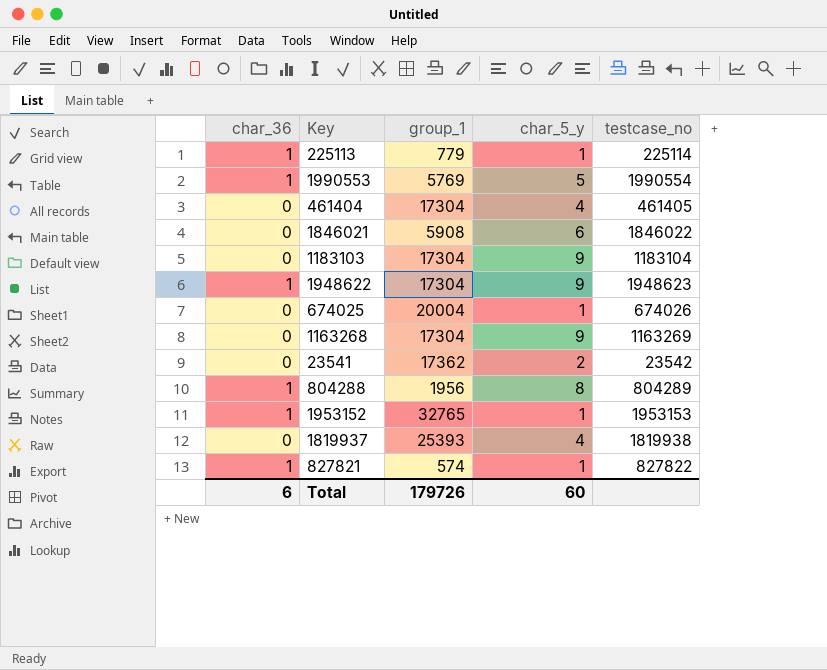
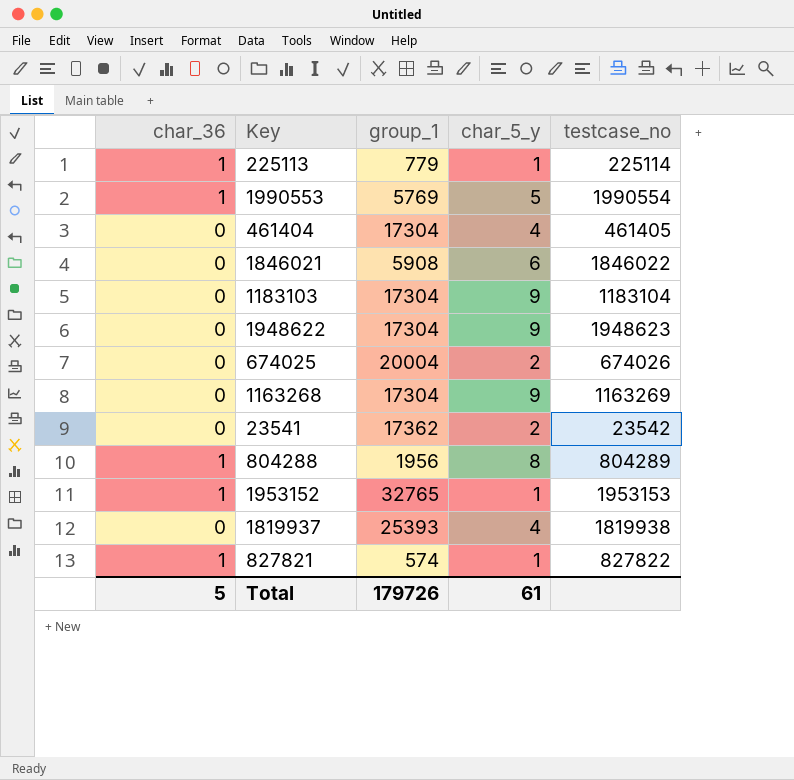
1948622 | char_36: 1 -> 0
674025 | char_5_y: 1 -> 2
Total | char_36: 6 -> 5
Total | char_5_y: 60 -> 61

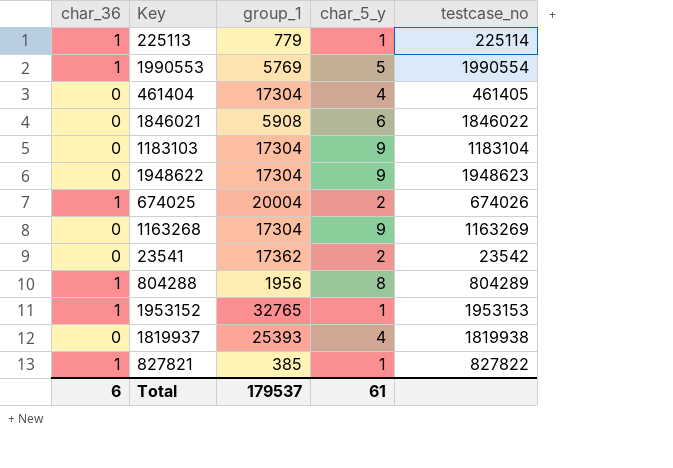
674025 | char_36: 0 -> 1
827821 | group_1: 574 -> 385
Total | char_36: 5 -> 6
Total | group_1: 179726 -> 179537

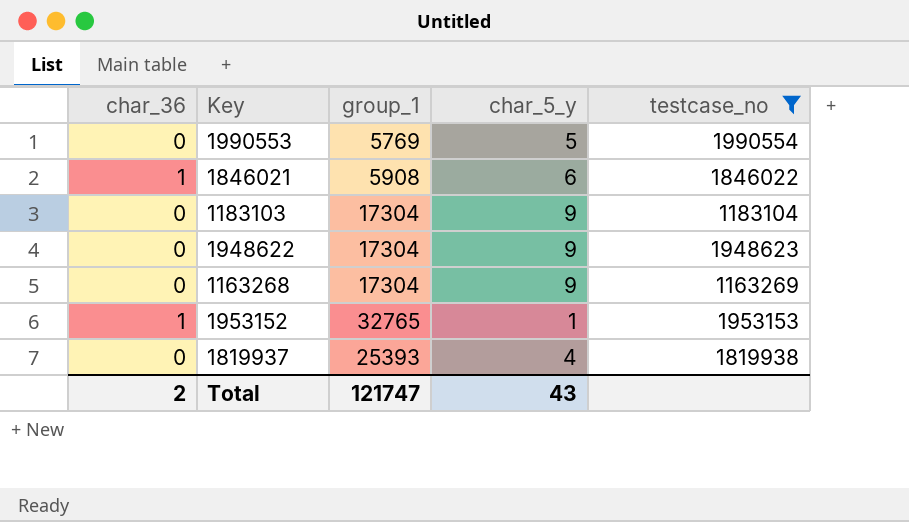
filter: none -> testcase_no >= 1163269
1990553 | char_36: 1 -> 0
1846021 | char_36: 0 -> 1
Total | char_36: 6 -> 2
Total | group_1: 179537 -> 121747
Total | char_5_y: 61 -> 43

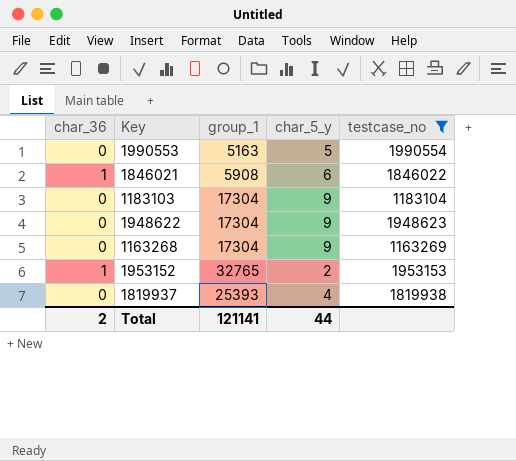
1990553 | group_1: 5769 -> 5163
1953152 | char_5_y: 1 -> 2
Total | group_1: 121747 -> 121141
Total | char_5_y: 43 -> 44

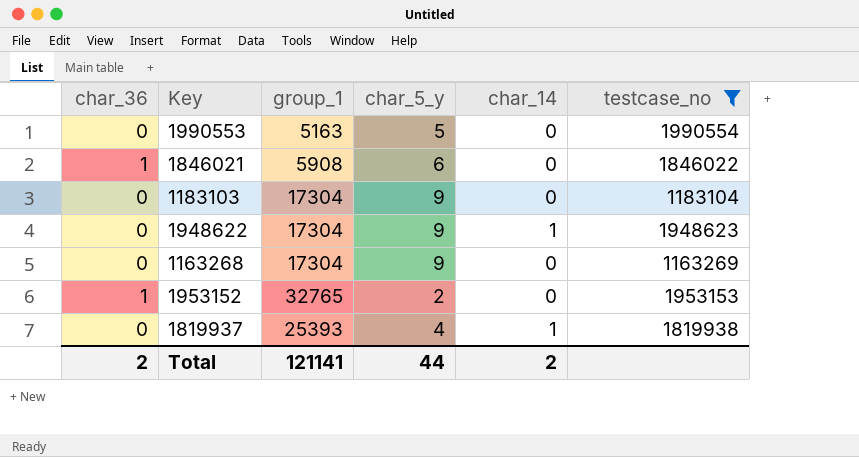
column char_14 | position: none -> 5

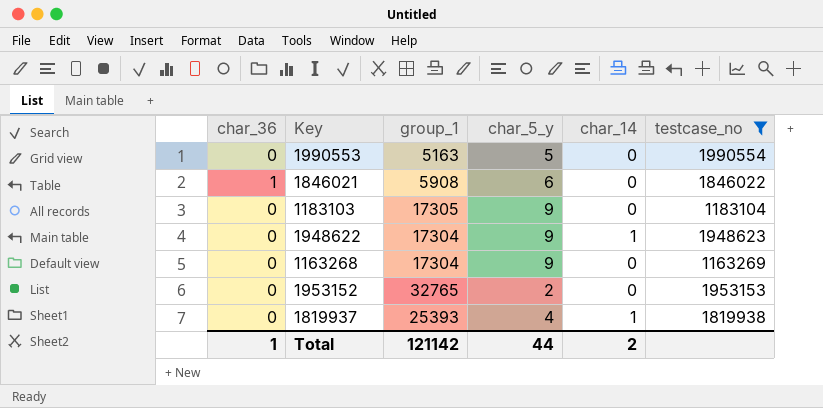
1183103 | group_1: 17304 -> 17305
1953152 | char_36: 1 -> 0
Total | char_36: 2 -> 1
Total | group_1: 121141 -> 121142

